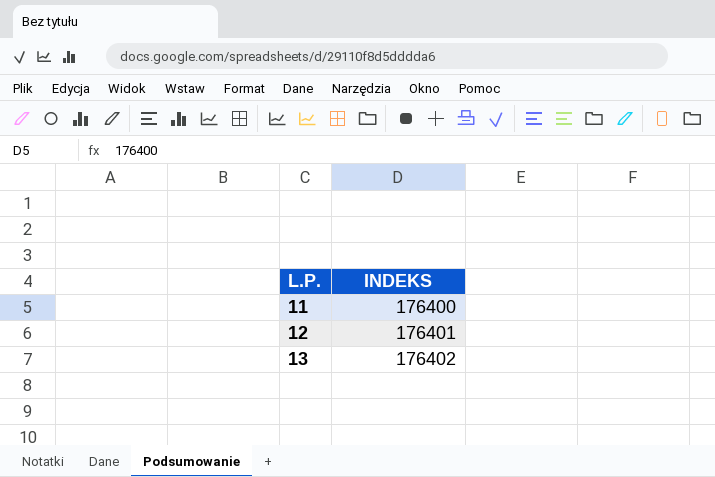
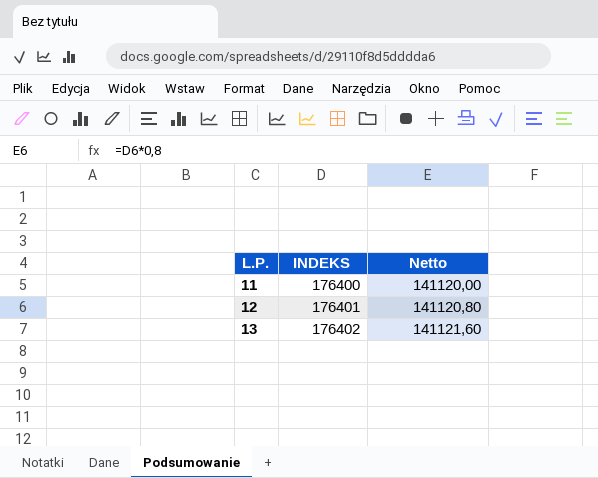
column Netto | formula: none -> [INDEKS] * 0,8

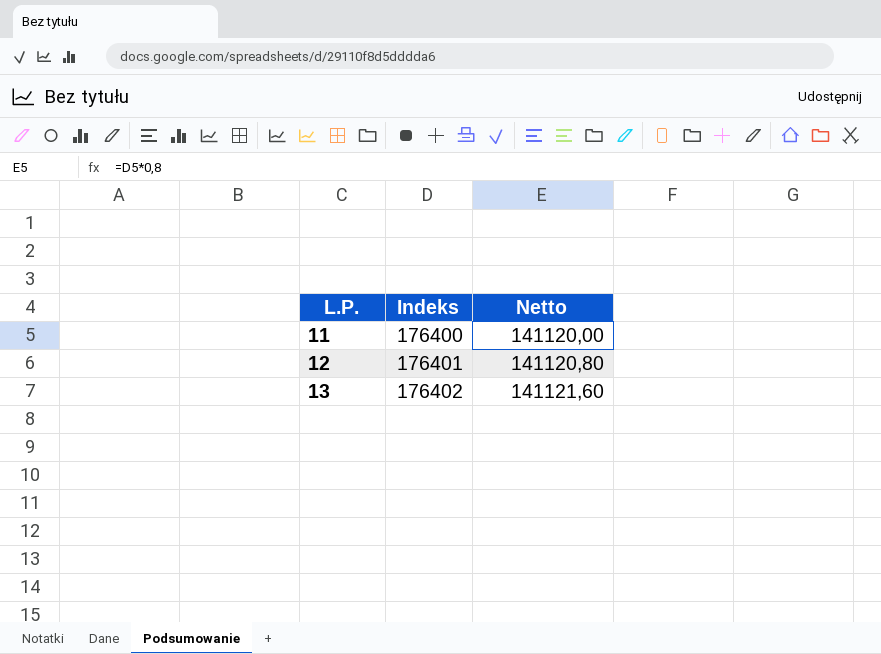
column name: INDEKS -> Indeks

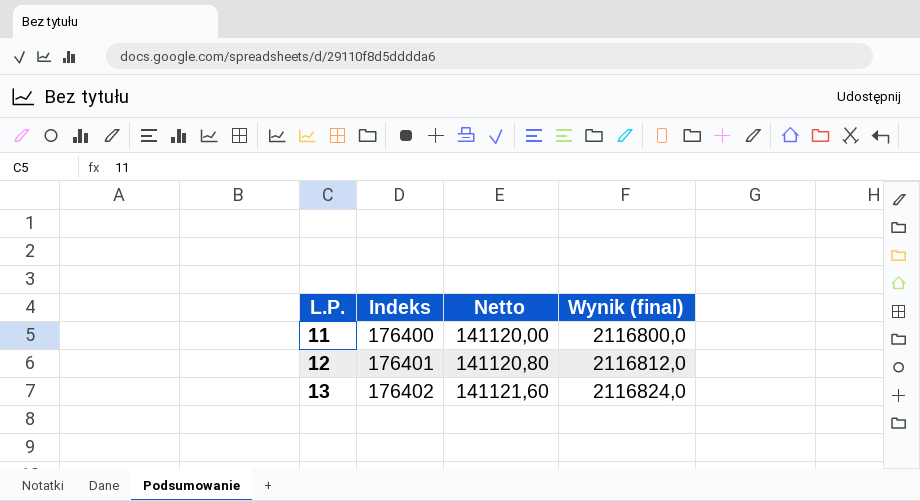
column Wynik (final) | formula: none -> [Indeks] * 12

